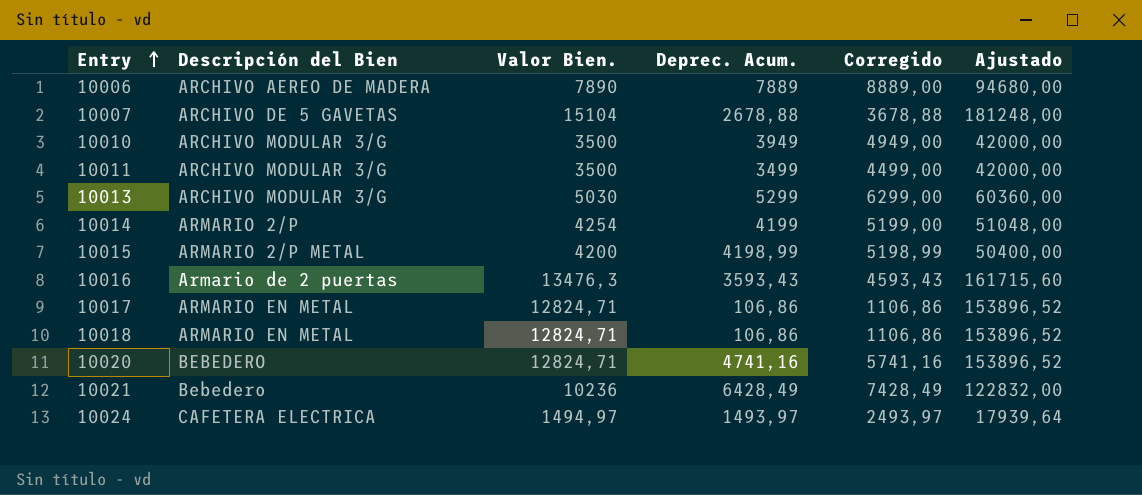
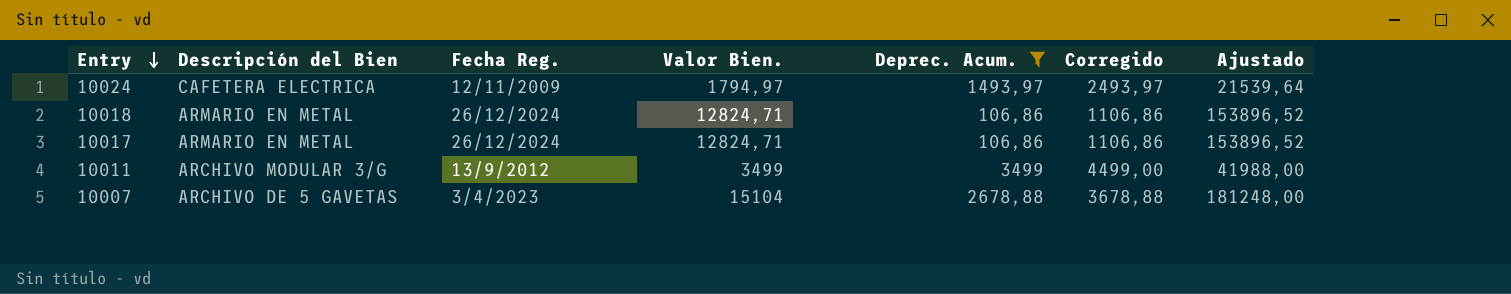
filter: none -> Deprec. Acum. <= 3499
row order: Entry ascending -> Entry descending
column Fecha Reg. | position: none -> 3
10024 | Valor Bien.: 1494,97 -> 1794,97
10024 | Ajustado: 17939,64 -> 21539,64
10011 | Valor Bien.: 3500 -> 3499
10011 | Ajustado: 42000,00 -> 41988,00

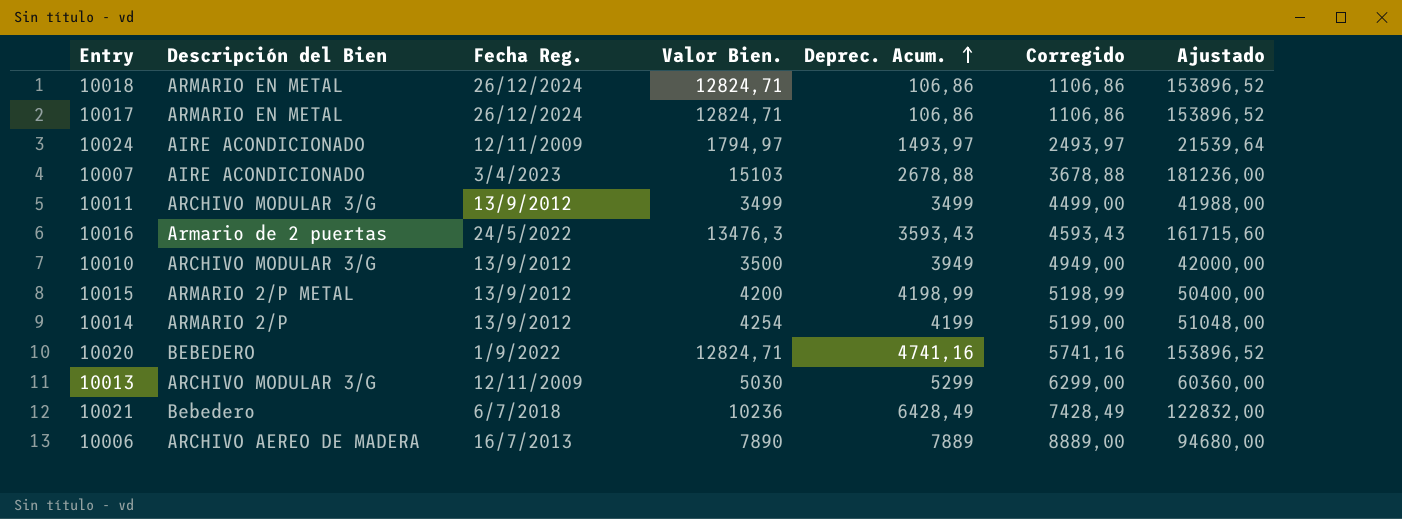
filter: Deprec. Acum. <= 3499 -> none
row order: Entry descending -> Deprec. Acum. ascending
10024 | Descripción del Bien: CAFETERA ELECTRICA -> AIRE ACONDICIONADO
10007 | Descripción del Bien: ARCHIVO DE 5 GAVETAS -> AIRE ACONDICIONADO
10007 | Valor Bien.: 15104 -> 15103
10007 | Ajustado: 181248,00 -> 181236,00

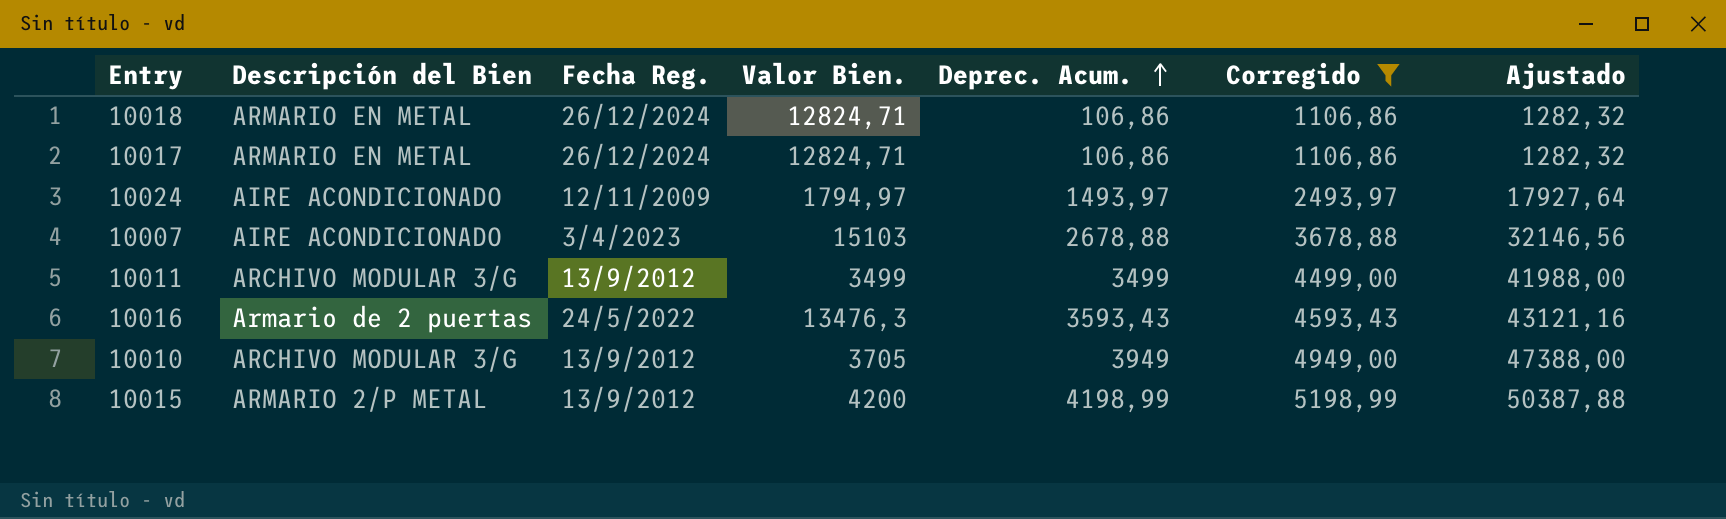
filter: none -> Corregido <= 5198,99
column Ajustado | formula: [Valor Bien.] * 12 -> [Deprec. Acum.] * 12
10010 | Valor Bien.: 3500 -> 3705

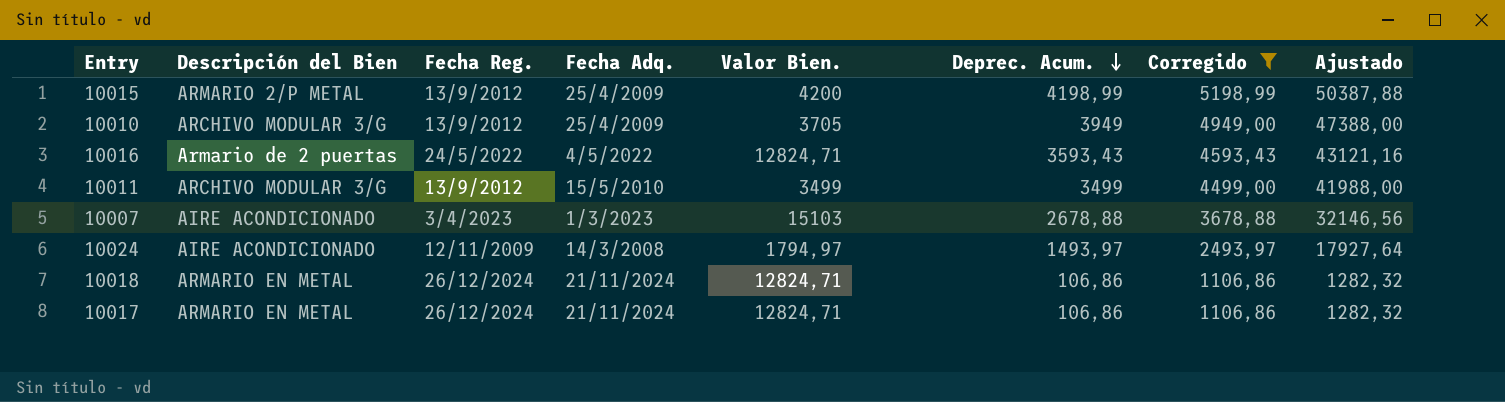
row order: Deprec. Acum. ascending -> Deprec. Acum. descending
column Fecha Adq. | position: none -> 4
10016 | Valor Bien.: 13476,3 -> 12824,71

